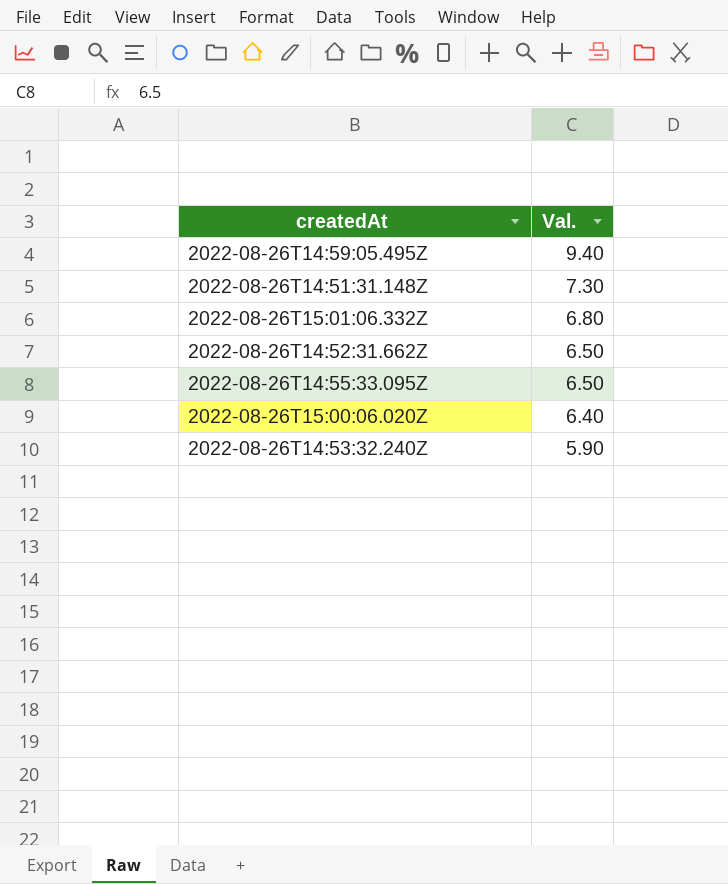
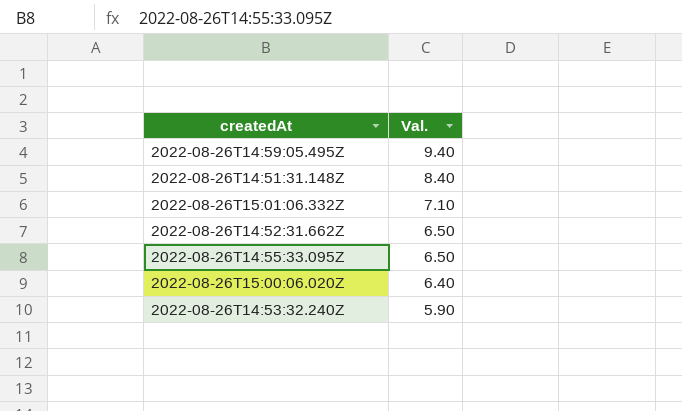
2022-08-26T14:51:31.148Z | Val.: 7.30 -> 8.40
2022-08-26T15:01:06.332Z | Val.: 6.80 -> 7.10

